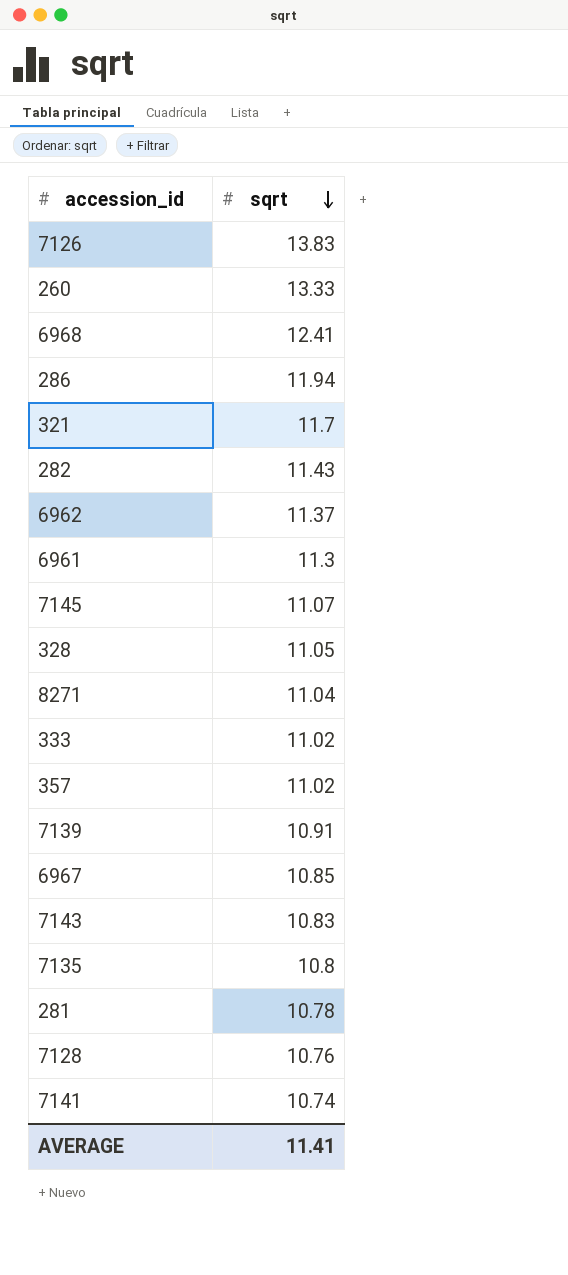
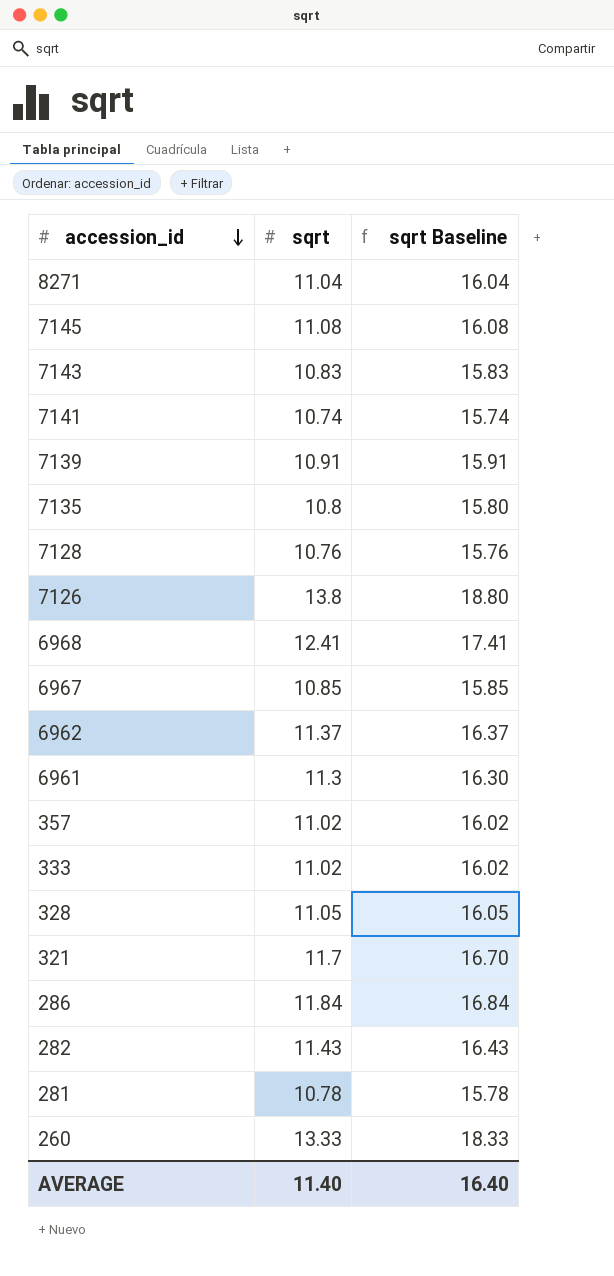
row order: sqrt descending -> accession_id descending
column sqrt Baseline | formula: none -> [sqrt] + 5
7145 | sqrt: 11.07 -> 11.08
7126 | sqrt: 13.83 -> 13.8
286 | sqrt: 11.94 -> 11.84
AVERAGE | sqrt: 11.41 -> 11.40

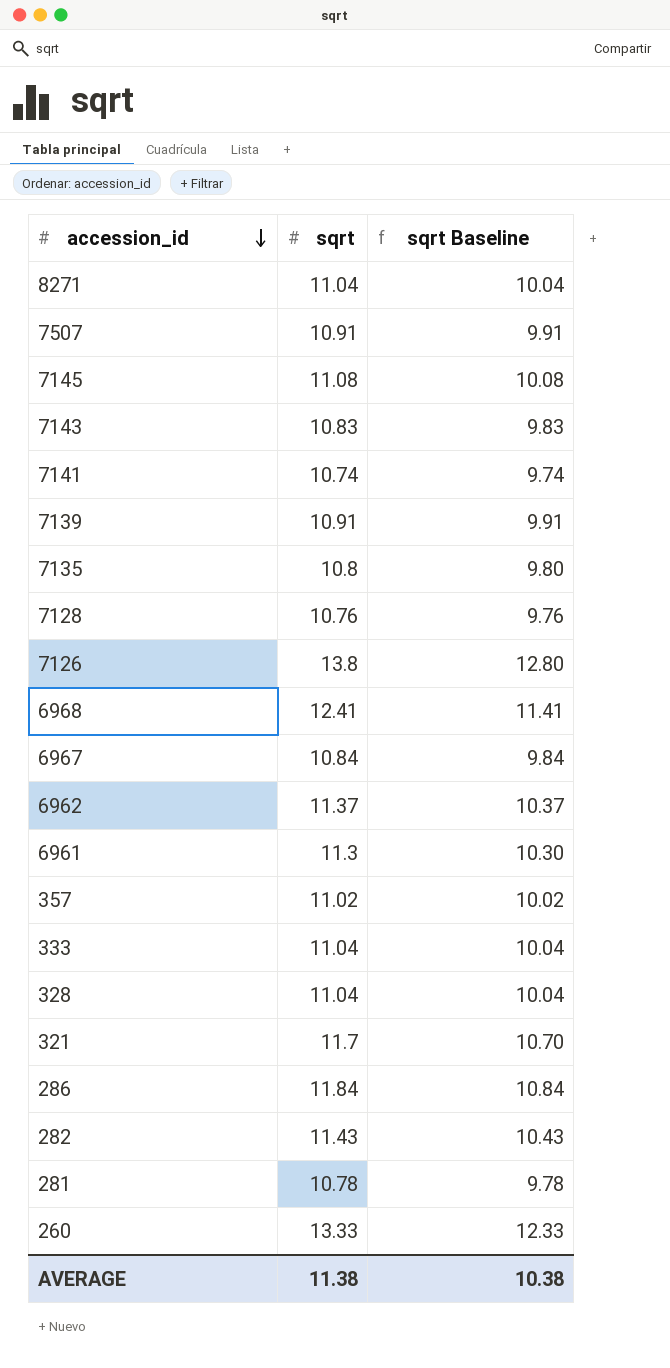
column sqrt Baseline | formula: [sqrt] + 5 -> [sqrt] - 1
row 7507: none -> 10.91 | 9.91
6967 | sqrt: 10.85 -> 10.84
333 | sqrt: 11.02 -> 11.04
328 | sqrt: 11.05 -> 11.04
AVERAGE | sqrt: 11.40 -> 11.38
AVERAGE | sqrt Baseline: 16.40 -> 10.38

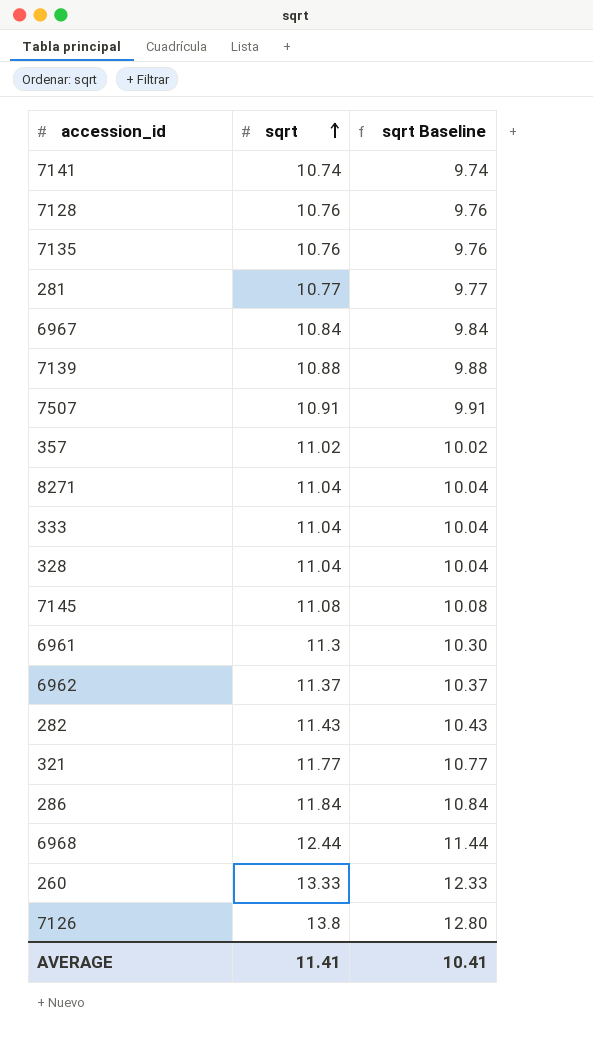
row order: accession_id descending -> sqrt ascending
row 7143: 10.83 | 9.83 -> none
7135 | sqrt: 10.8 -> 10.76
7135 | sqrt Baseline: 9.80 -> 9.76
281 | sqrt: 10.78 -> 10.77
281 | sqrt Baseline: 9.78 -> 9.77
7139 | sqrt: 10.91 -> 10.88
7139 | sqrt Baseline: 9.91 -> 9.88
321 | sqrt: 11.7 -> 11.77
321 | sqrt Baseline: 10.70 -> 10.77
6968 | sqrt: 12.41 -> 12.44
6968 | sqrt Baseline: 11.41 -> 11.44
AVERAGE | sqrt: 11.38 -> 11.41
AVERAGE | sqrt Baseline: 10.38 -> 10.41

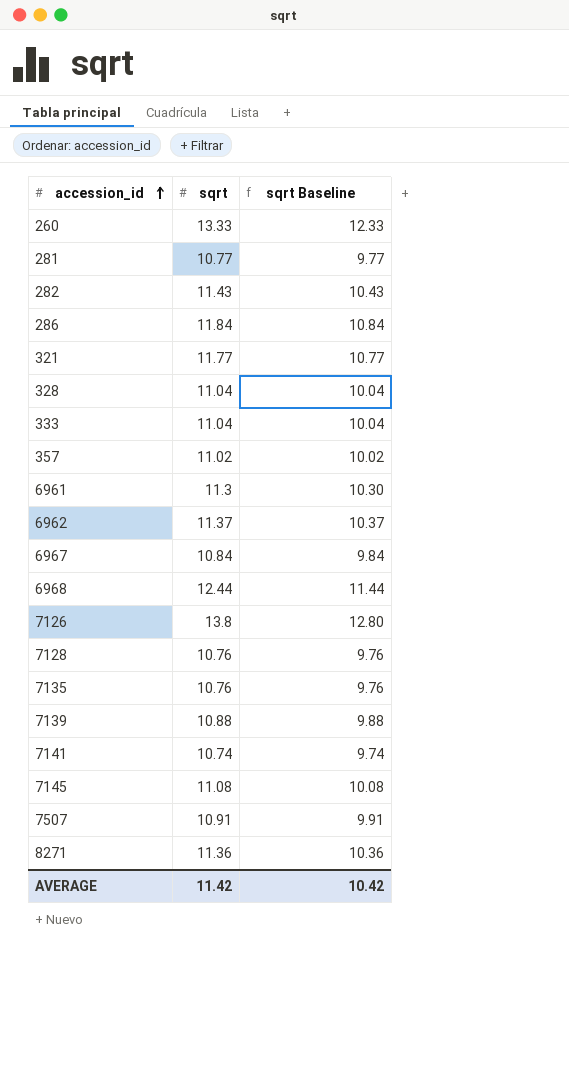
row order: sqrt ascending -> accession_id ascending
8271 | sqrt: 11.04 -> 11.36
8271 | sqrt Baseline: 10.04 -> 10.36
AVERAGE | sqrt: 11.41 -> 11.42
AVERAGE | sqrt Baseline: 10.41 -> 10.42

